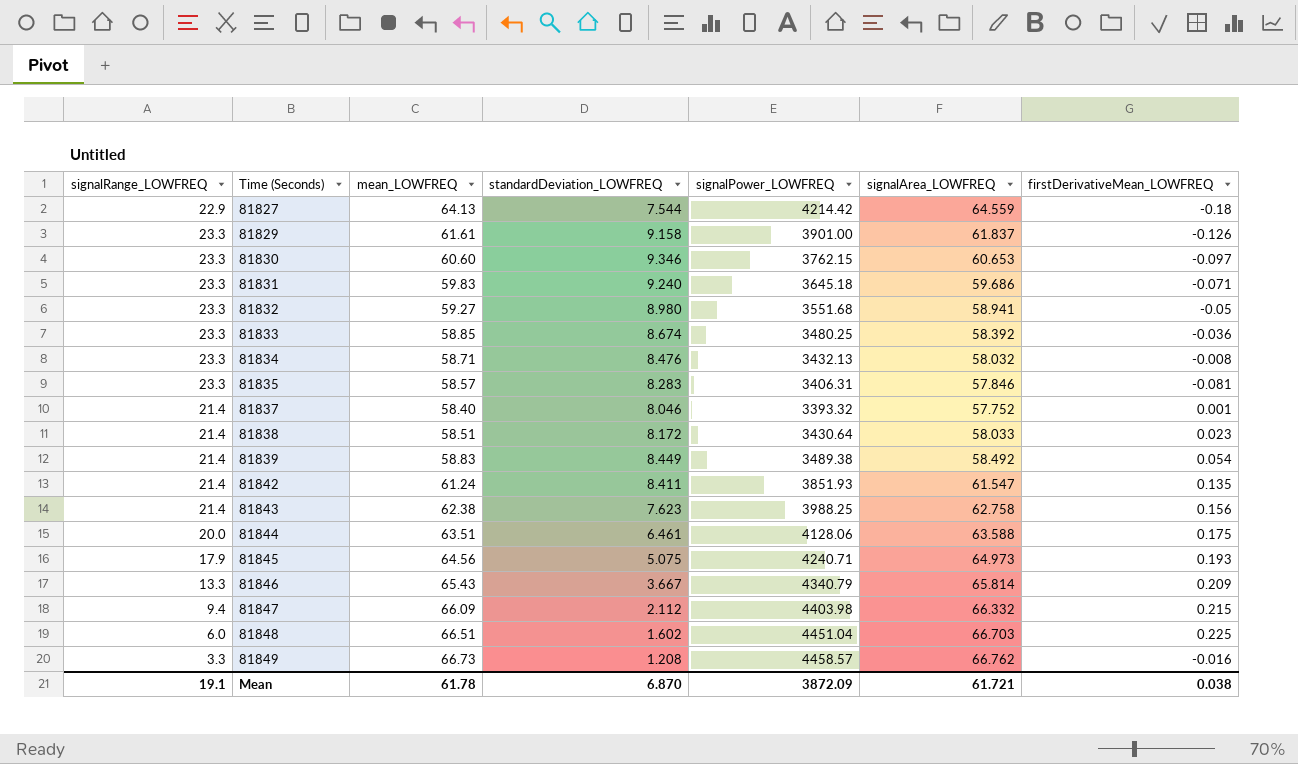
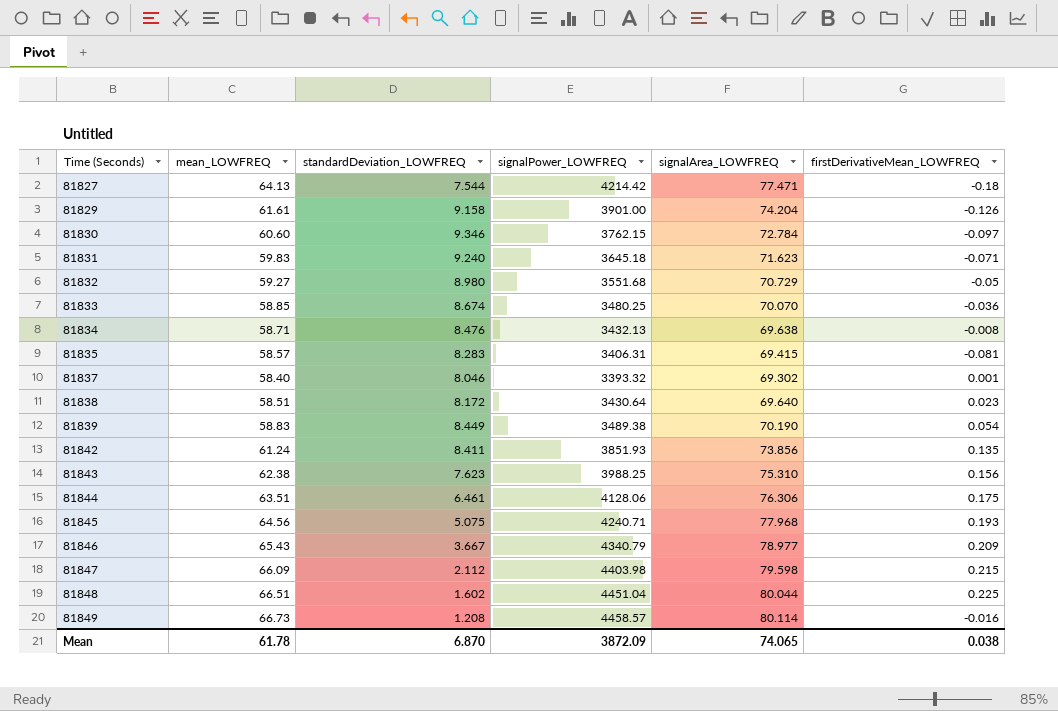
column signalRange_LOWFREQ | position: 1 -> none
81827 | signalArea_LOWFREQ: 64.559 -> 77.471
81829 | signalArea_LOWFREQ: 61.837 -> 74.204
81830 | signalArea_LOWFREQ: 60.653 -> 72.784
81831 | signalArea_LOWFREQ: 59.686 -> 71.623
81832 | signalArea_LOWFREQ: 58.941 -> 70.729
81833 | signalArea_LOWFREQ: 58.392 -> 70.070
81834 | signalArea_LOWFREQ: 58.032 -> 69.638
81835 | signalArea_LOWFREQ: 57.846 -> 69.415
81837 | signalArea_LOWFREQ: 57.752 -> 69.302
81838 | signalArea_LOWFREQ: 58.033 -> 69.640
81839 | signalArea_LOWFREQ: 58.492 -> 70.190
81842 | signalArea_LOWFREQ: 61.547 -> 73.856
81843 | signalArea_LOWFREQ: 62.758 -> 75.310
81844 | signalArea_LOWFREQ: 63.588 -> 76.306
81845 | signalArea_LOWFREQ: 64.973 -> 77.968
81846 | signalArea_LOWFREQ: 65.814 -> 78.977
81847 | signalArea_LOWFREQ: 66.332 -> 79.598
81848 | signalArea_LOWFREQ: 66.703 -> 80.044
81849 | signalArea_LOWFREQ: 66.762 -> 80.114
Mean | signalArea_LOWFREQ: 61.721 -> 74.065

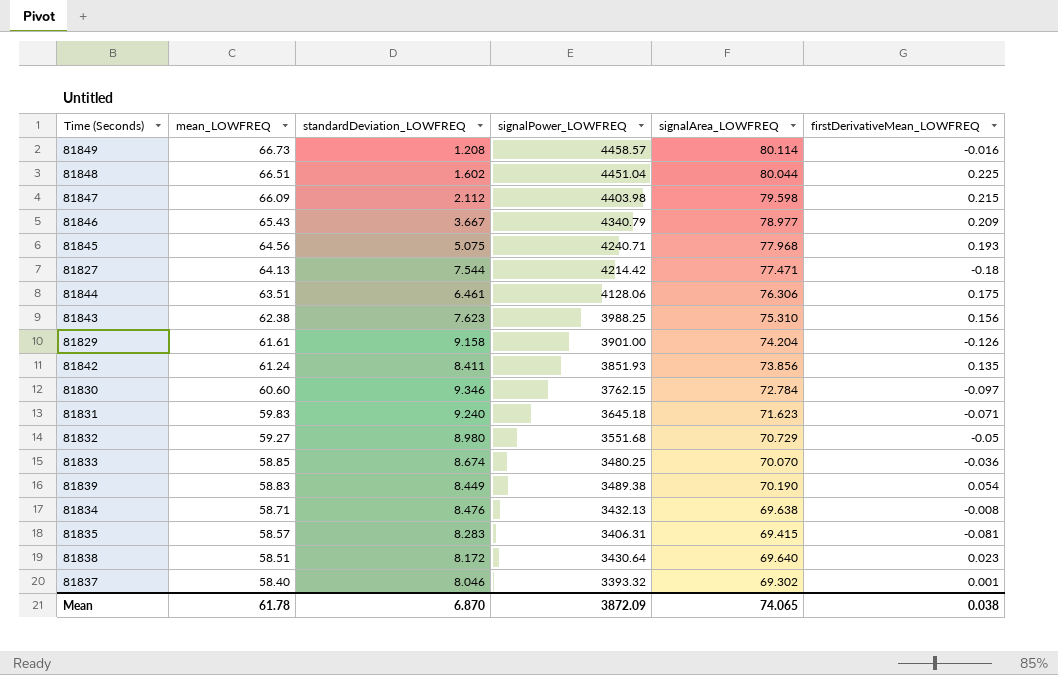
row order: Time (Seconds) ascending -> mean_LOWFREQ descending

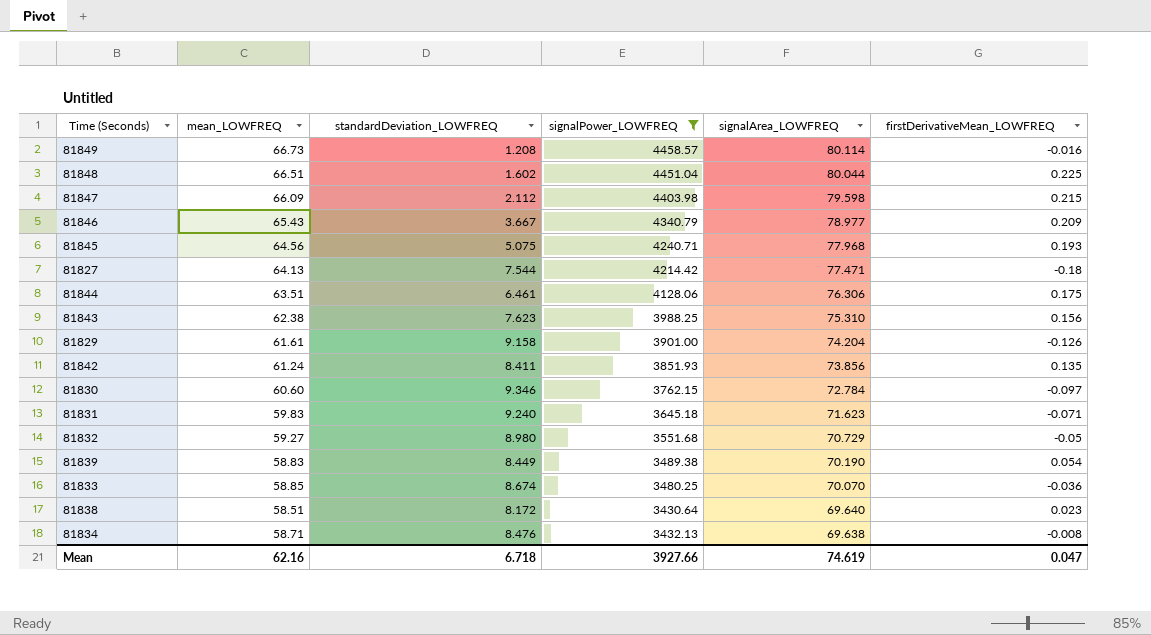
filter: none -> signalPower_LOWFREQ >= 3430.64
row order: mean_LOWFREQ descending -> signalArea_LOWFREQ descending
Mean | mean_LOWFREQ: 61.78 -> 62.16
Mean | standardDeviation_LOWFREQ: 6.870 -> 6.718
Mean | signalPower_LOWFREQ: 3872.09 -> 3927.66
Mean | signalArea_LOWFREQ: 74.065 -> 74.619
Mean | firstDerivativeMean_LOWFREQ: 0.038 -> 0.047

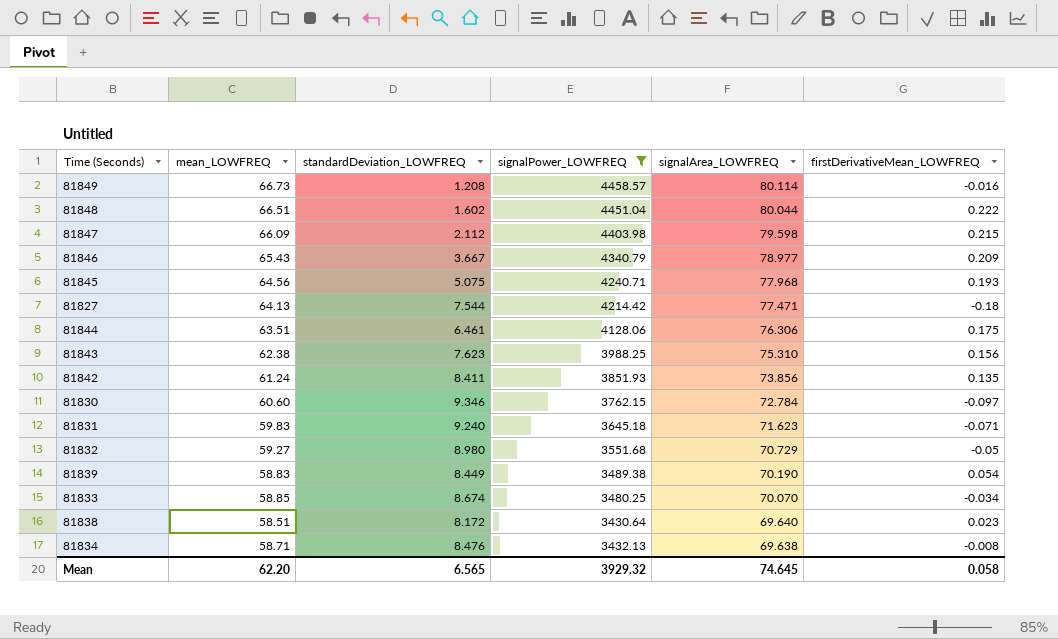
row 81829: 61.61 | 9.158 | 3901.00 | 74.204 | -0.126 -> none
81848 | firstDerivativeMean_LOWFREQ: 0.225 -> 0.222
81833 | firstDerivativeMean_LOWFREQ: -0.036 -> -0.034
Mean | mean_LOWFREQ: 62.16 -> 62.20
Mean | standardDeviation_LOWFREQ: 6.718 -> 6.565
Mean | signalPower_LOWFREQ: 3927.66 -> 3929.32
Mean | signalArea_LOWFREQ: 74.619 -> 74.645
Mean | firstDerivativeMean_LOWFREQ: 0.047 -> 0.058

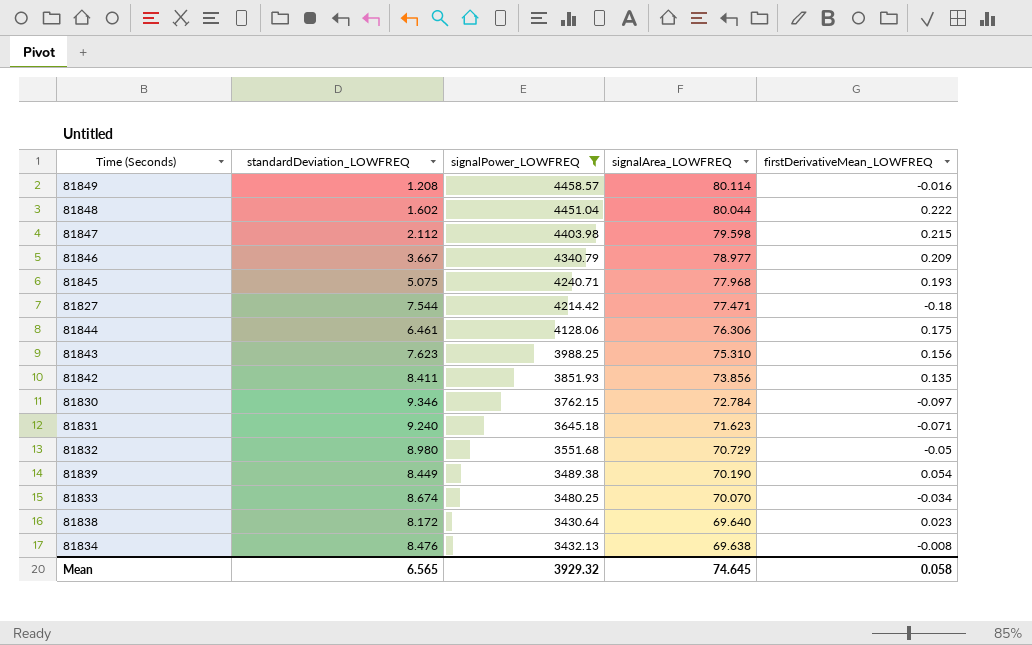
column mean_LOWFREQ | position: 2 -> none

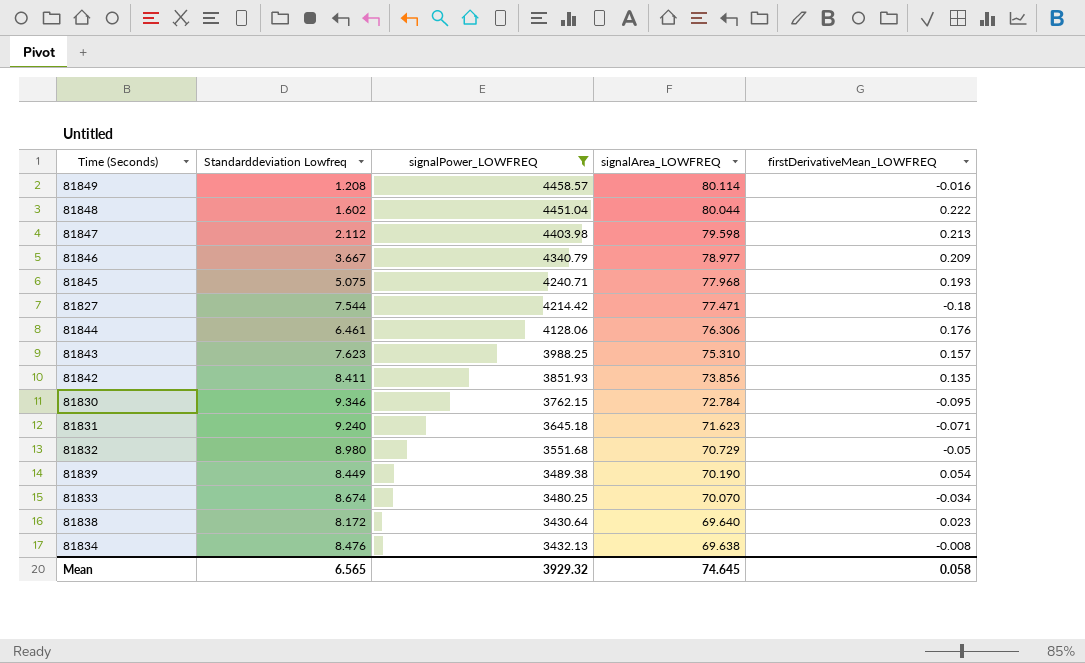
column name: standardDeviation_LOWFREQ -> Standarddeviation Lowfreq
81847 | firstDerivativeMean_LOWFREQ: 0.215 -> 0.213
81844 | firstDerivativeMean_LOWFREQ: 0.175 -> 0.176
81843 | firstDerivativeMean_LOWFREQ: 0.156 -> 0.157
81830 | firstDerivativeMean_LOWFREQ: -0.097 -> -0.095

